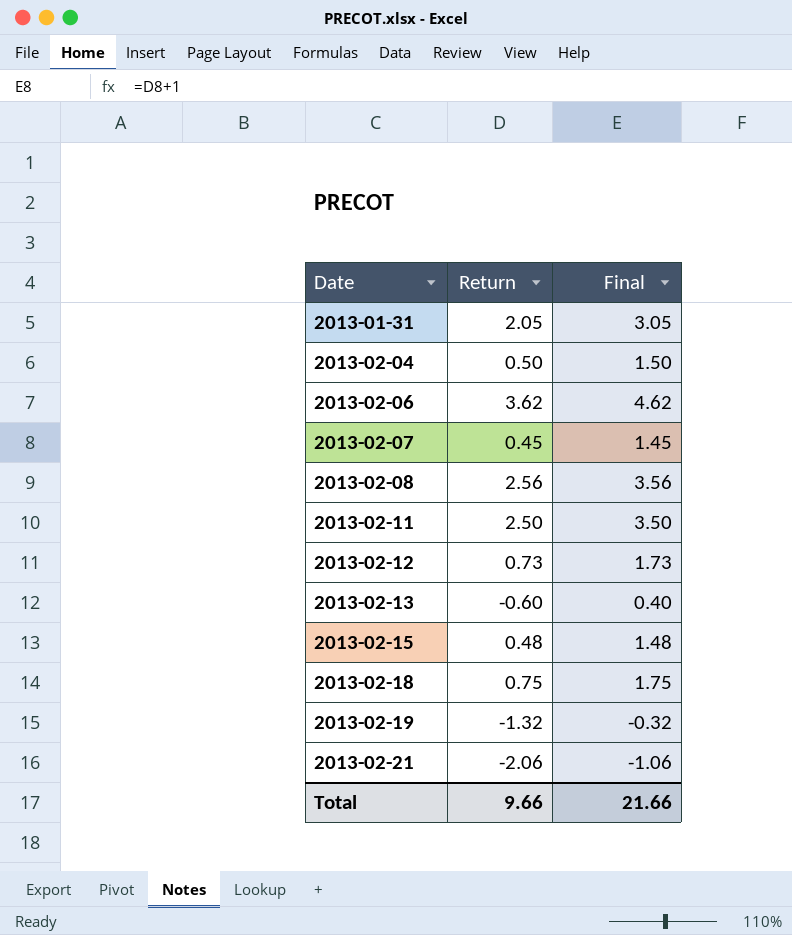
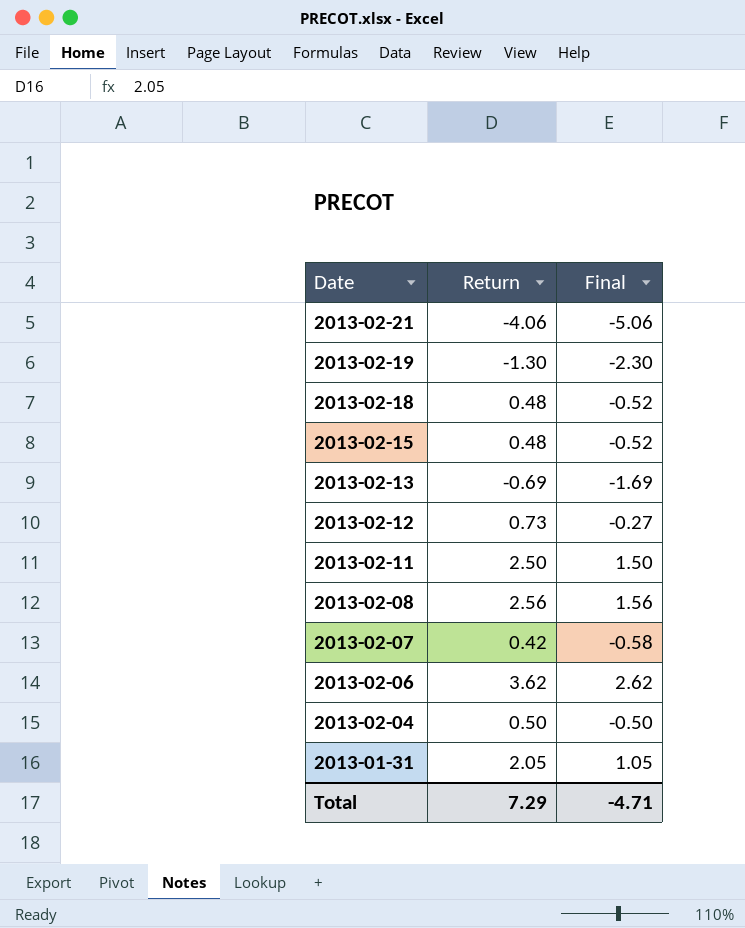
row order: Date ascending -> Date descending
column Final | formula: [Return] + 1 -> [Return] - 1
2013-02-21 | Return: -2.06 -> -4.06
2013-02-19 | Return: -1.32 -> -1.30
2013-02-18 | Return: 0.75 -> 0.48
2013-02-13 | Return: -0.60 -> -0.69
2013-02-07 | Return: 0.45 -> 0.42
Total | Return: 9.66 -> 7.29
Total | Final: 21.66 -> -4.71

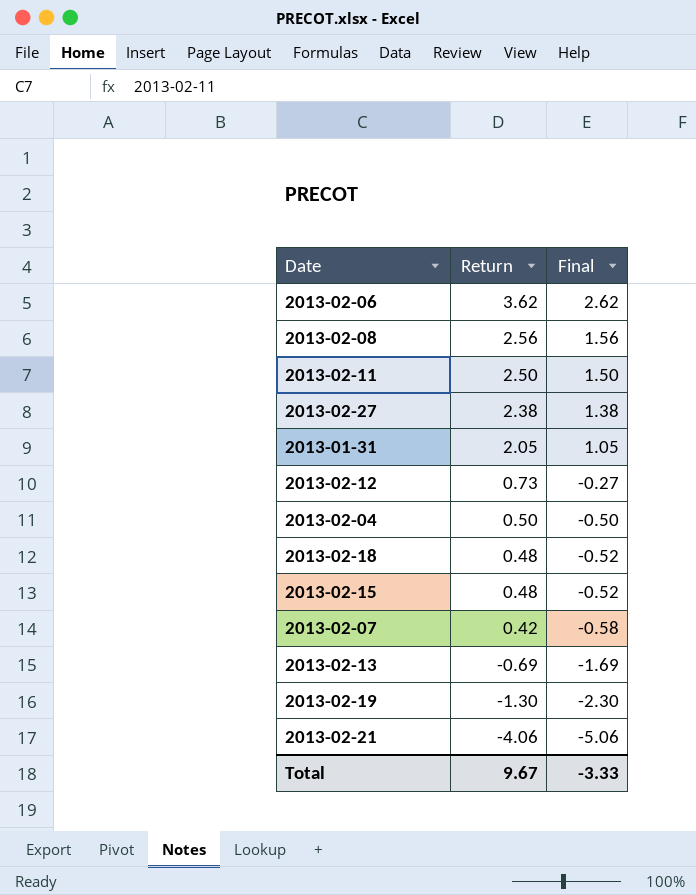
row order: Date descending -> Return descending
row 2013-02-27: none -> 2.38 | 1.38
Total | Return: 7.29 -> 9.67
Total | Final: -4.71 -> -3.33

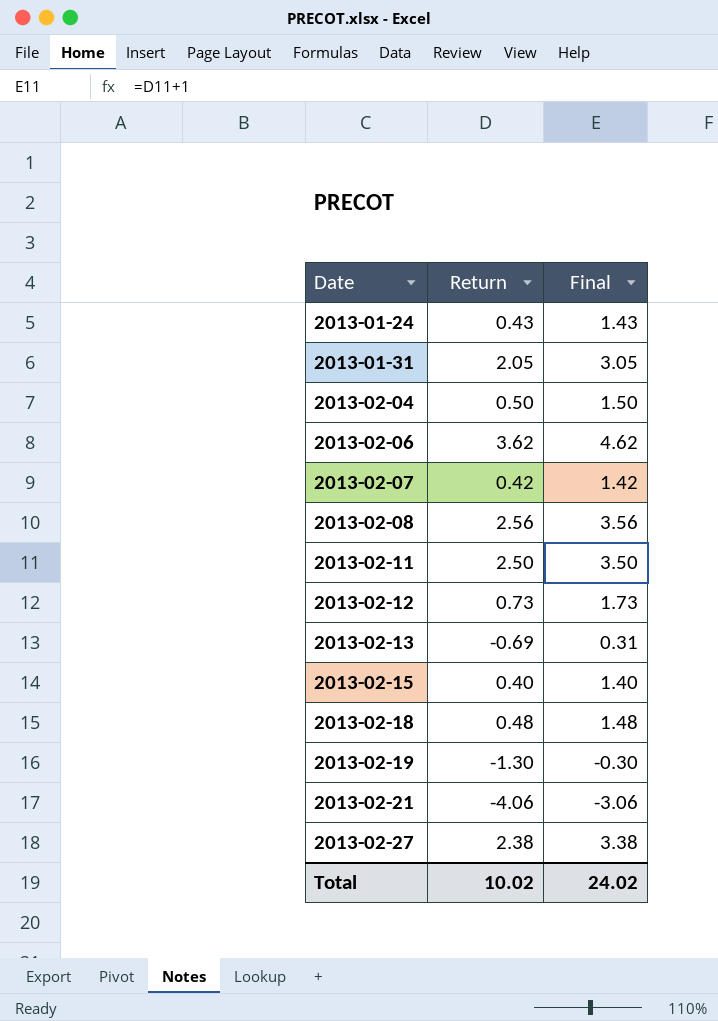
row order: Return descending -> Date ascending
column Final | formula: [Return] - 1 -> [Return] + 1
row 2013-01-24: none -> 0.43 | 1.43
2013-02-15 | Return: 0.48 -> 0.40
Total | Return: 9.67 -> 10.02
Total | Final: -3.33 -> 24.02

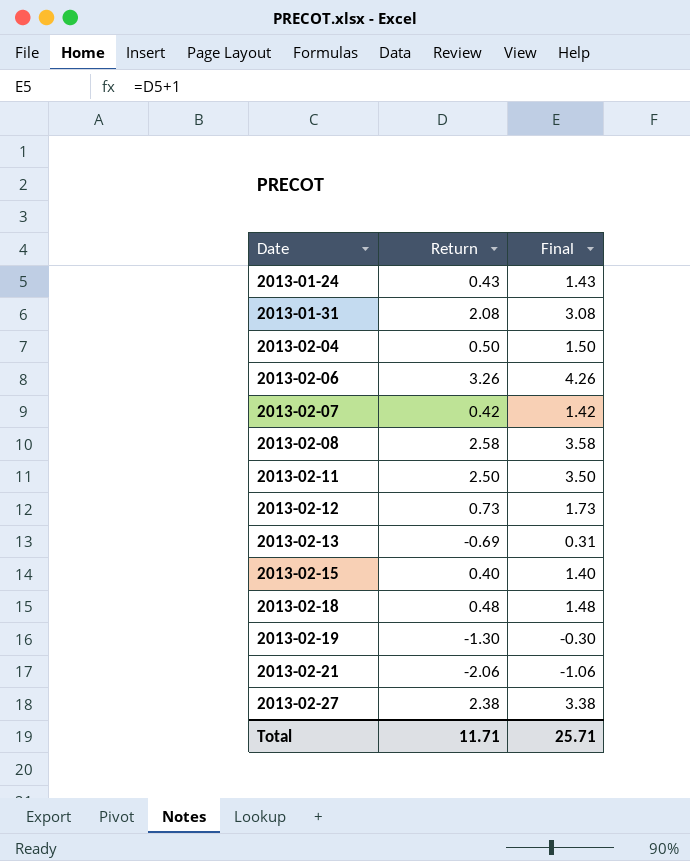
2013-01-31 | Return: 2.05 -> 2.08
2013-01-31 | Final: 3.05 -> 3.08
2013-02-06 | Return: 3.62 -> 3.26
2013-02-06 | Final: 4.62 -> 4.26
2013-02-08 | Return: 2.56 -> 2.58
2013-02-08 | Final: 3.56 -> 3.58
2013-02-21 | Return: -4.06 -> -2.06
2013-02-21 | Final: -3.06 -> -1.06
Total | Return: 10.02 -> 11.71
Total | Final: 24.02 -> 25.71

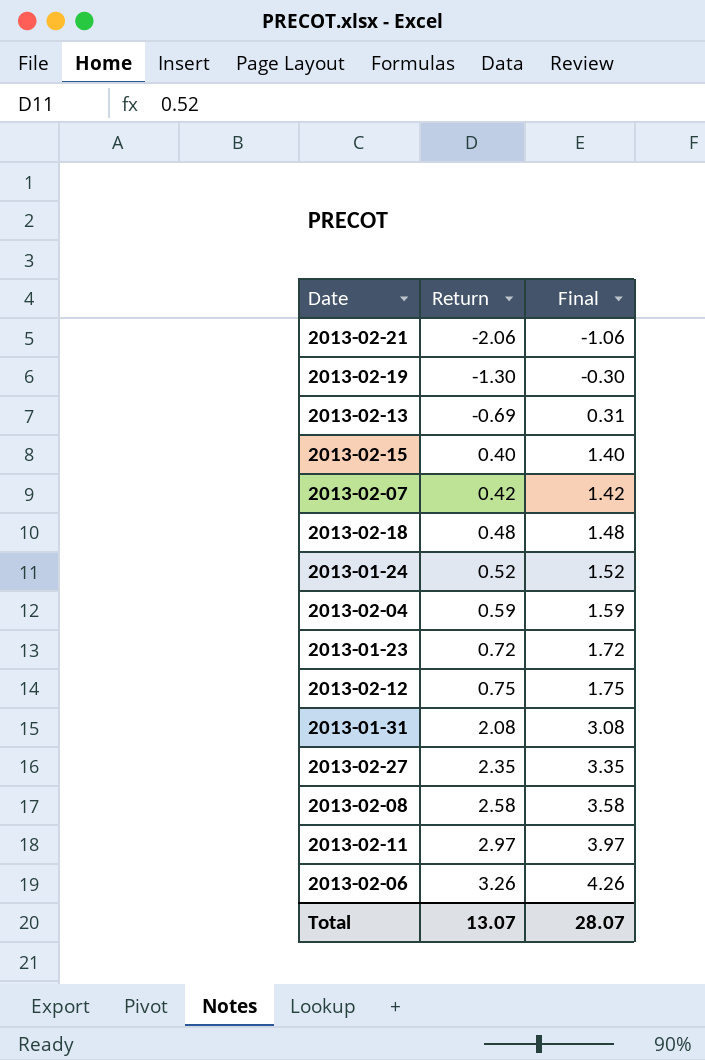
row order: Date ascending -> Return ascending
2013-01-24 | Return: 0.43 -> 0.52
2013-01-24 | Final: 1.43 -> 1.52
2013-02-04 | Return: 0.50 -> 0.59
2013-02-04 | Final: 1.50 -> 1.59
row 2013-01-23: none -> 0.72 | 1.72
2013-02-12 | Return: 0.73 -> 0.75
2013-02-12 | Final: 1.73 -> 1.75
2013-02-27 | Return: 2.38 -> 2.35
2013-02-27 | Final: 3.38 -> 3.35
2013-02-11 | Return: 2.50 -> 2.97
2013-02-11 | Final: 3.50 -> 3.97
Total | Return: 11.71 -> 13.07
Total | Final: 25.71 -> 28.07

